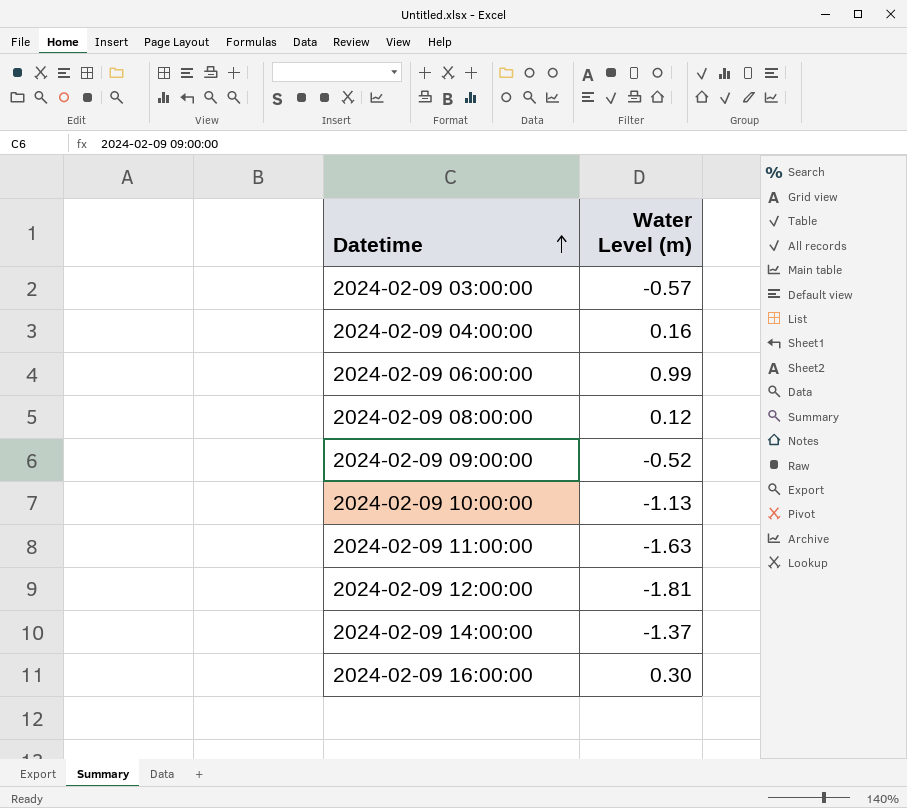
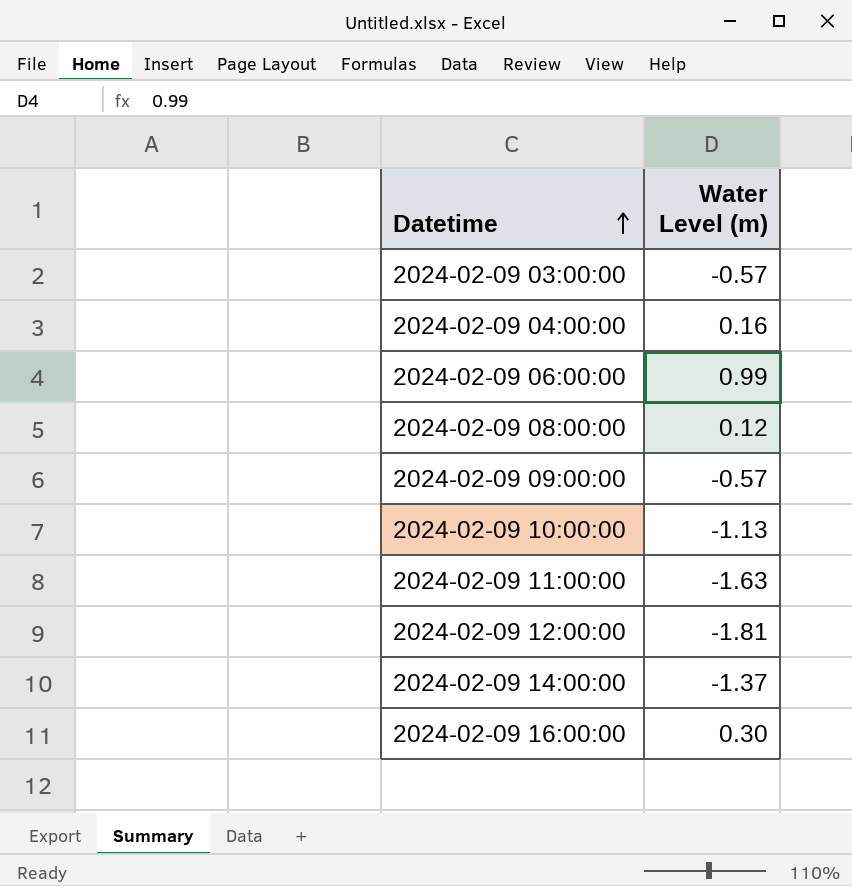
2024-02-09 09:00:00 | Water Level (m): -0.52 -> -0.57

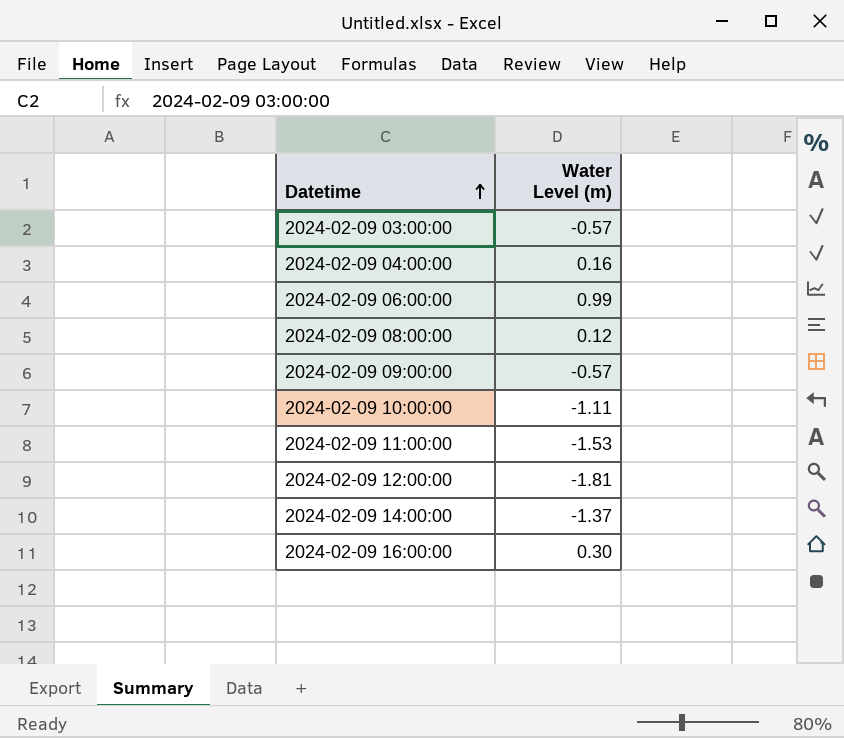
2024-02-09 10:00:00 | Water Level (m): -1.13 -> -1.11
2024-02-09 11:00:00 | Water Level (m): -1.63 -> -1.53

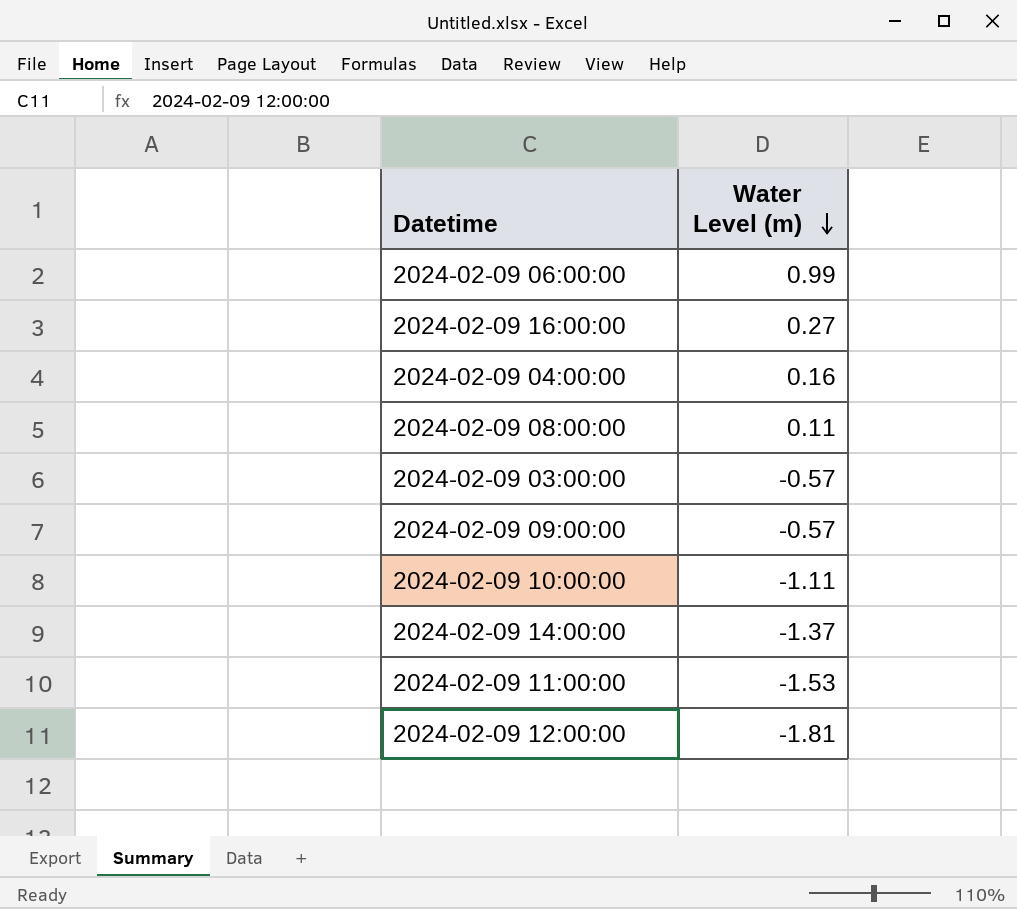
row order: Datetime ascending -> Water Level (m) descending
2024-02-09 16:00:00 | Water Level (m): 0.30 -> 0.27
2024-02-09 08:00:00 | Water Level (m): 0.12 -> 0.11

